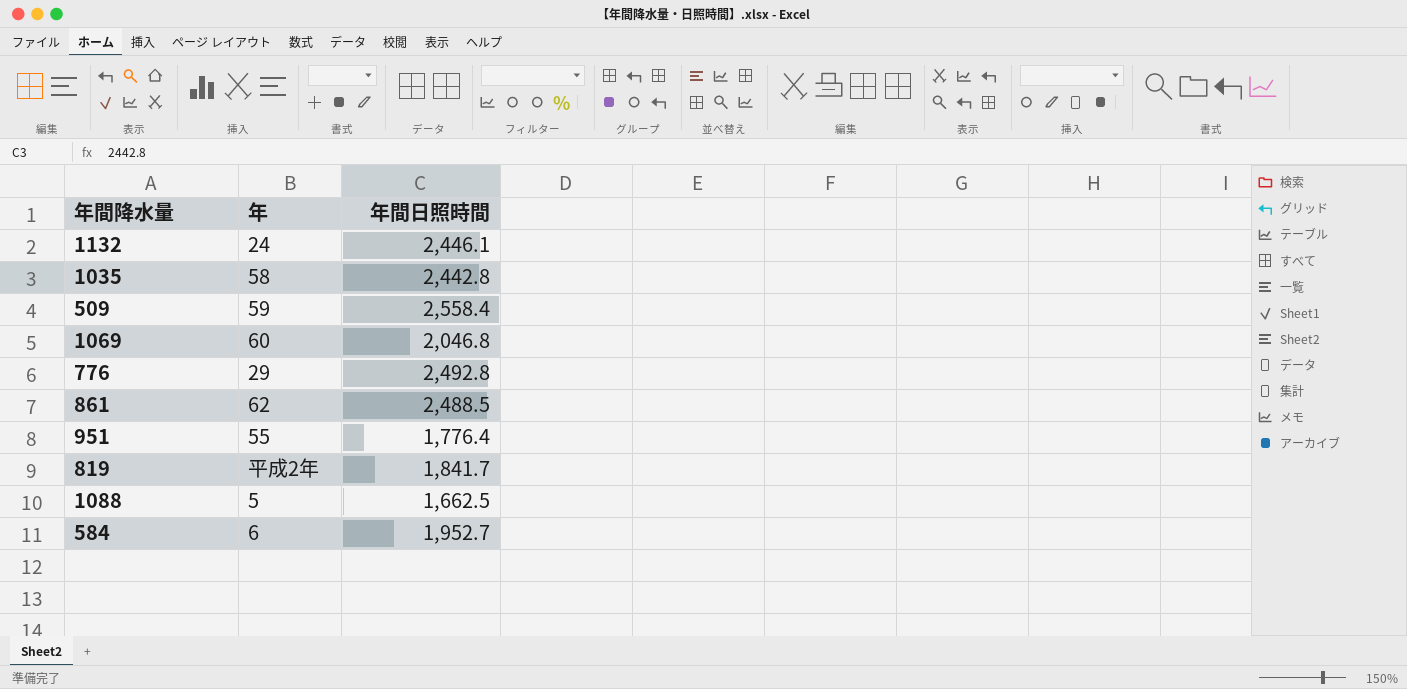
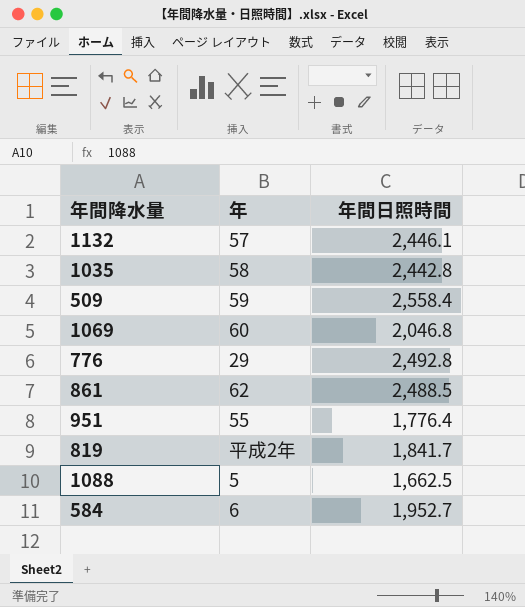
1132 | 年: 24 -> 57

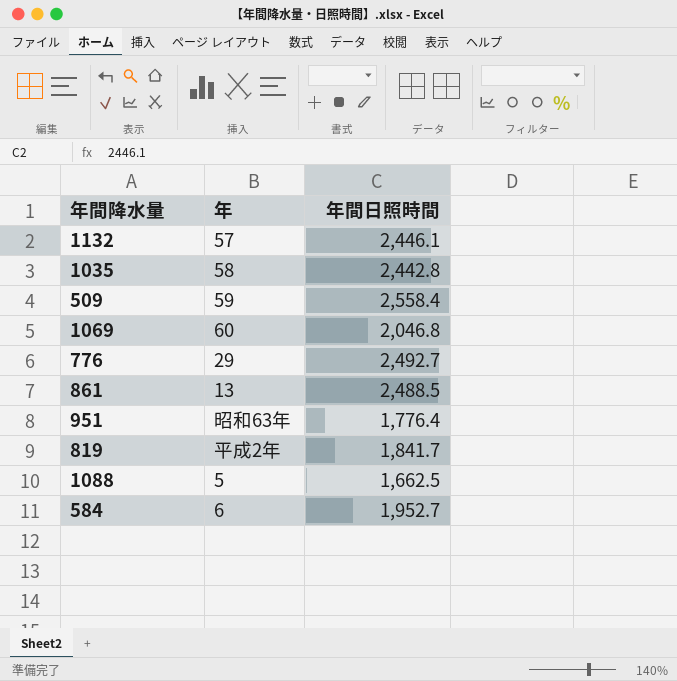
776 | 年間日照時間: 2,492.8 -> 2,492.7
861 | 年: 62 -> 13
951 | 年: 55 -> 昭和63年

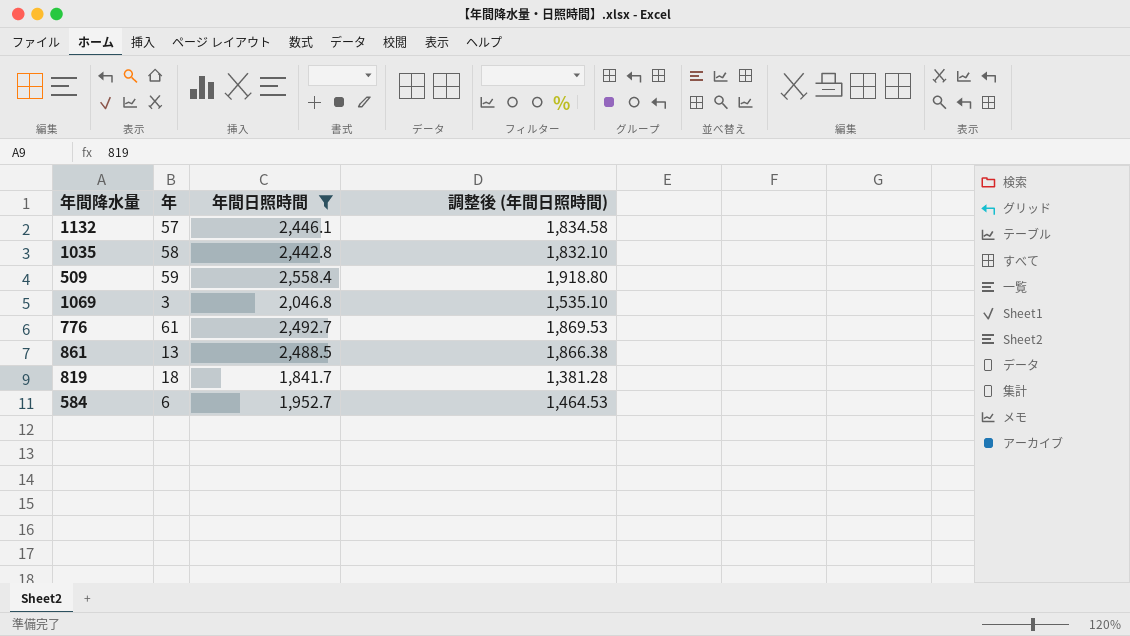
filter: none -> 年間日照時間 >= 1,841.7
column 調整後 (年間日照時間) | formula: none -> [年間日照時間] * 0.75
1069 | 年: 60 -> 3
776 | 年: 29 -> 61
819 | 年: 平成2年 -> 18

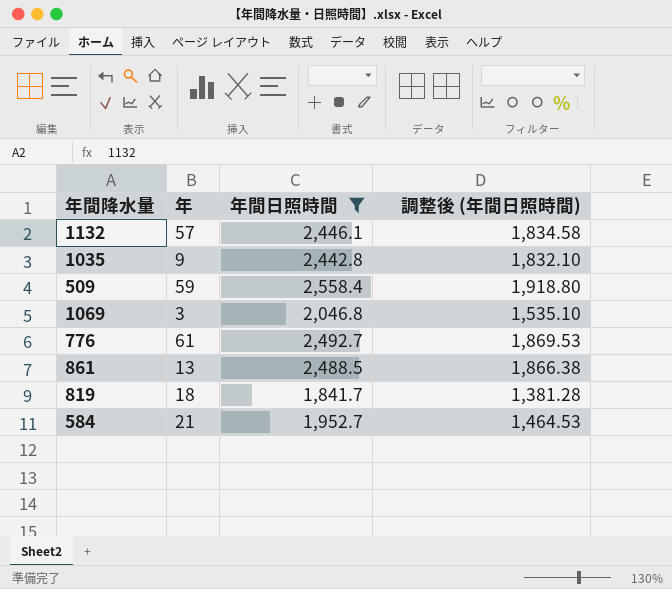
1035 | 年: 58 -> 9
584 | 年: 6 -> 21

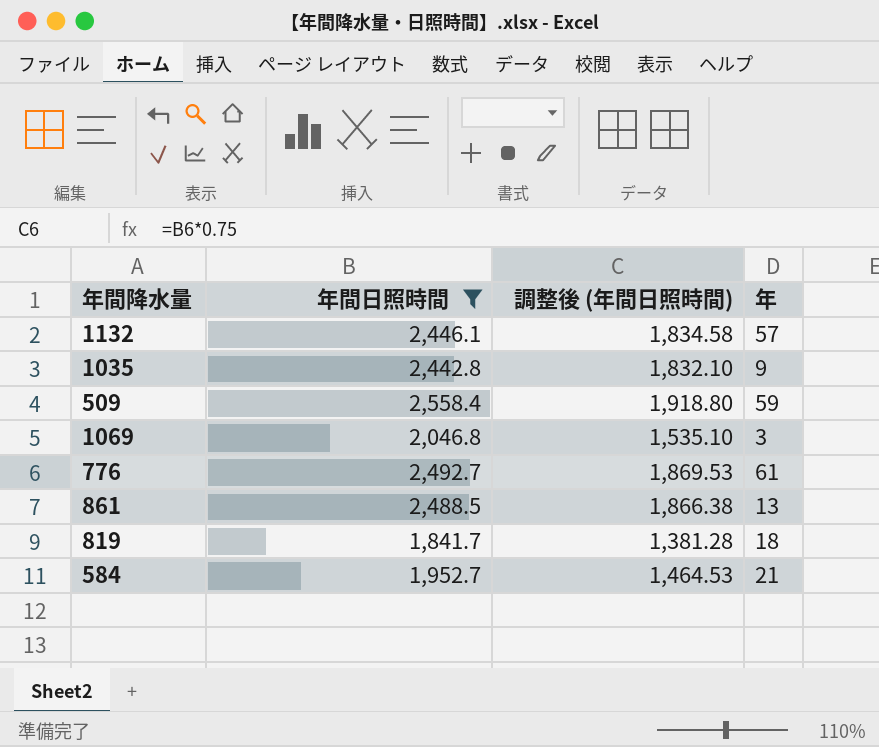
column 年 | position: 2 -> 4

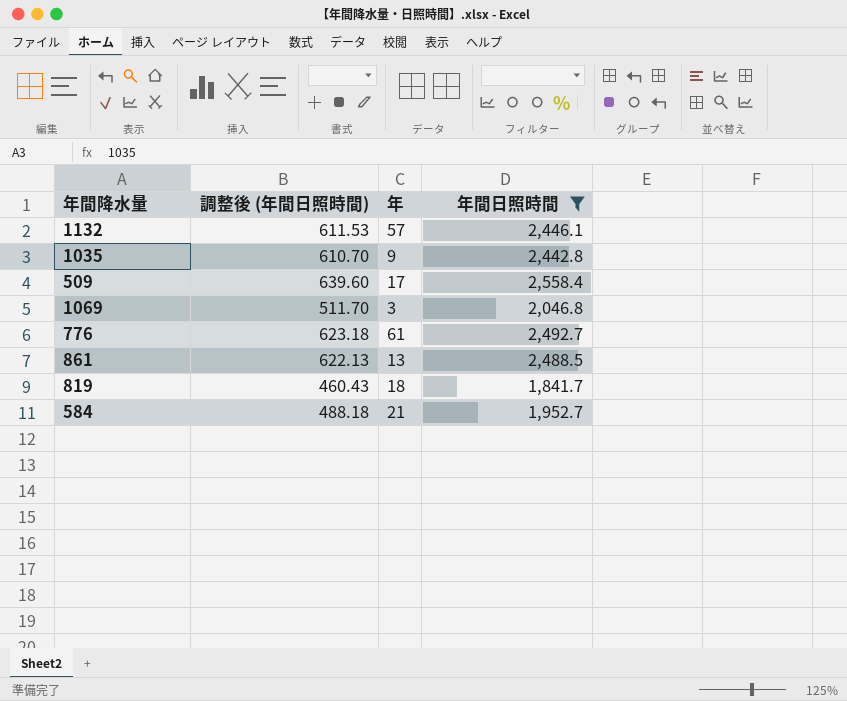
column 調整後 (年間日照時間) | formula: [年間日照時間] * 0.75 -> [年間日照時間] * 0.25
column 年間日照時間 | position: 2 -> 4
509 | 年: 59 -> 17

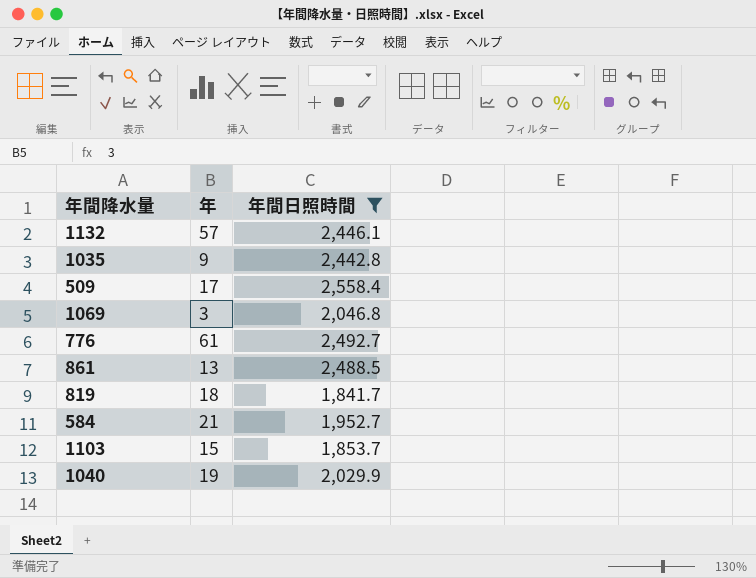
column 調整後 (年間日照時間) | formula: [年間日照時間] * 0.25 -> none
row 1103: none -> 15 | 1,853.7
row 1040: none -> 19 | 2,029.9

